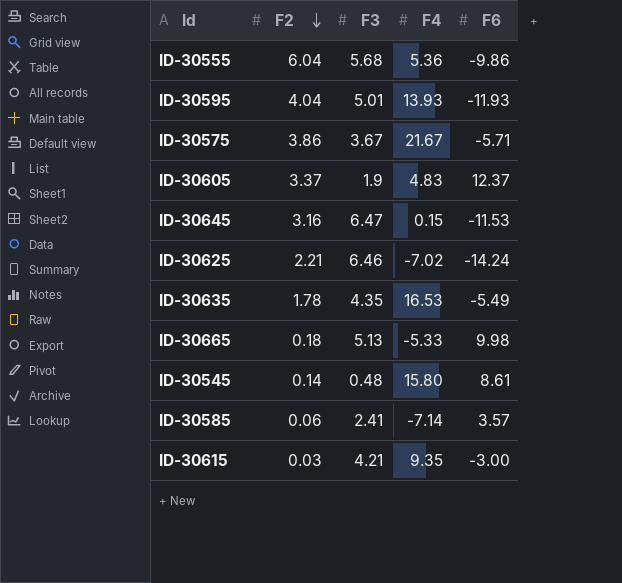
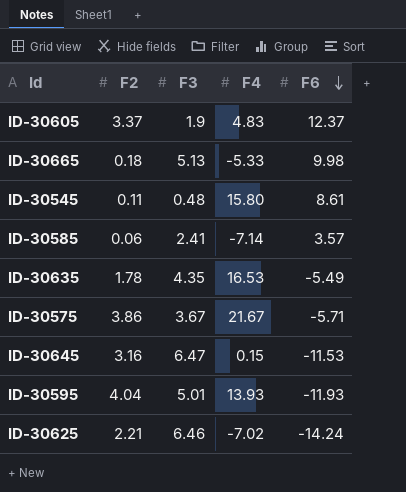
row order: F2 descending -> F6 descending
row ID-30555: 6.04 | 5.68 | 5.36 | -9.86 -> none
row ID-30615: 0.03 | 4.21 | 9.35 | -3.00 -> none
ID-30545 | F2: 0.14 -> 0.11

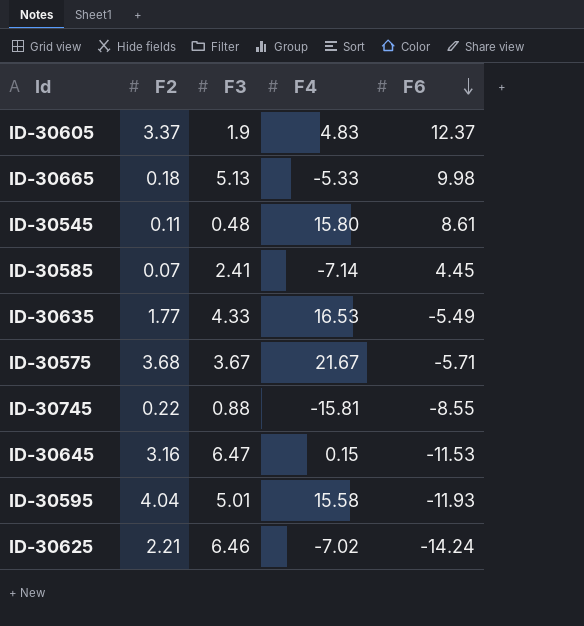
ID-30585 | F2: 0.06 -> 0.07
ID-30585 | F6: 3.57 -> 4.45
ID-30635 | F2: 1.78 -> 1.77
ID-30635 | F3: 4.35 -> 4.33
ID-30575 | F2: 3.86 -> 3.68
row ID-30745: none -> 0.22 | 0.88 | -15.81 | -8.55
ID-30595 | F4: 13.93 -> 15.58

